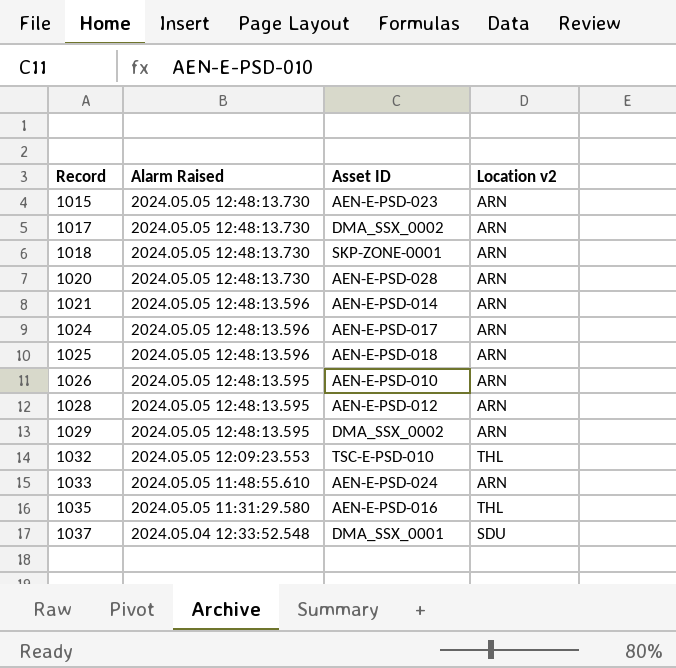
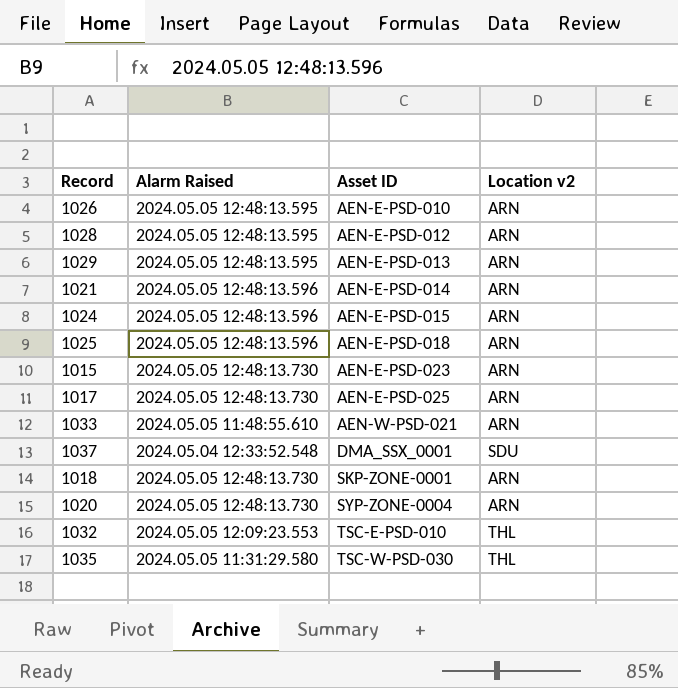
row order: Record ascending -> Asset ID ascending
1029 | Asset ID: DMA_SSX_0002 -> AEN-E-PSD-013
1024 | Asset ID: AEN-E-PSD-017 -> AEN-E-PSD-015
1017 | Asset ID: DMA_SSX_0002 -> AEN-E-PSD-025
1033 | Asset ID: AEN-E-PSD-024 -> AEN-W-PSD-021
1020 | Asset ID: AEN-E-PSD-028 -> SYP-ZONE-0004
1035 | Asset ID: AEN-E-PSD-016 -> TSC-W-PSD-030

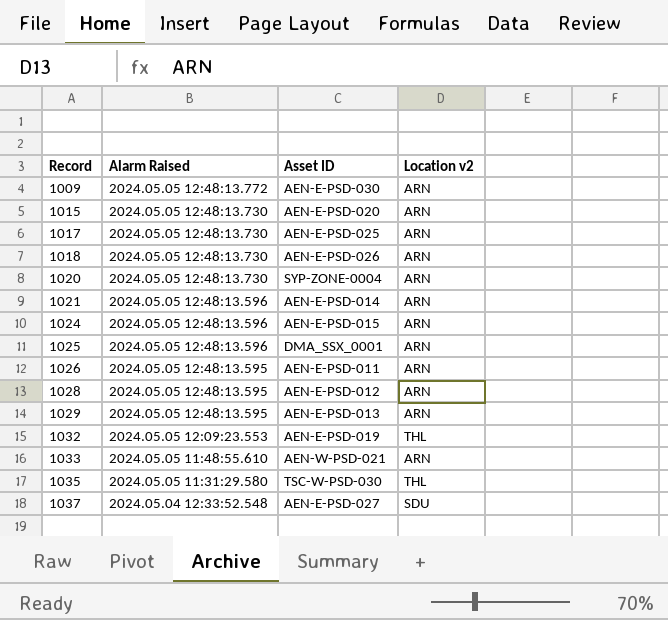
row order: Asset ID ascending -> Record ascending
row 1009: none -> 2024.05.05 12:48:13.772 | AEN-E-PSD-030 | ARN
1015 | Asset ID: AEN-E-PSD-023 -> AEN-E-PSD-020
1018 | Asset ID: SKP-ZONE-0001 -> AEN-E-PSD-026
1025 | Asset ID: AEN-E-PSD-018 -> DMA_SSX_0001
1026 | Asset ID: AEN-E-PSD-010 -> AEN-E-PSD-011
1032 | Asset ID: TSC-E-PSD-010 -> AEN-E-PSD-019
1037 | Asset ID: DMA_SSX_0001 -> AEN-E-PSD-027

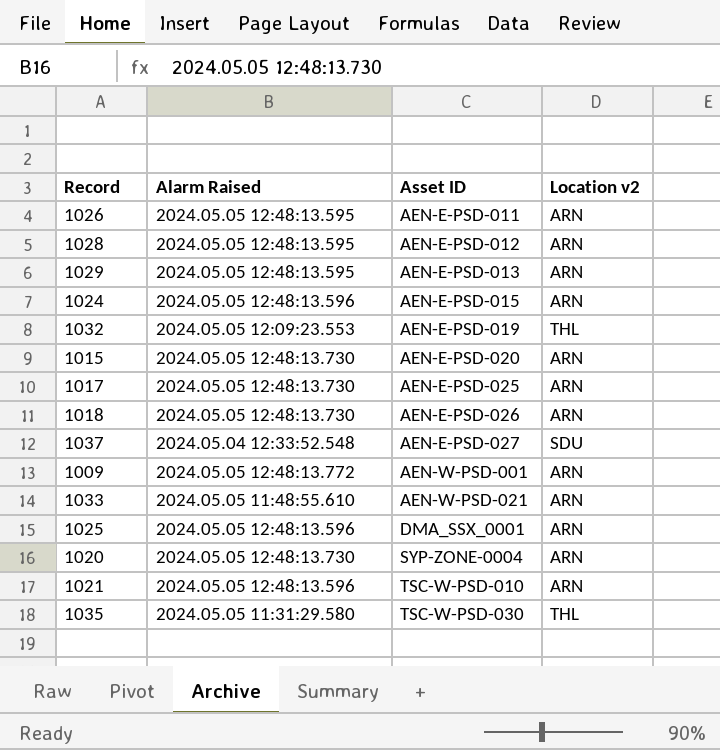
row order: Record ascending -> Asset ID ascending
1009 | Asset ID: AEN-E-PSD-030 -> AEN-W-PSD-001
1021 | Asset ID: AEN-E-PSD-014 -> TSC-W-PSD-010

